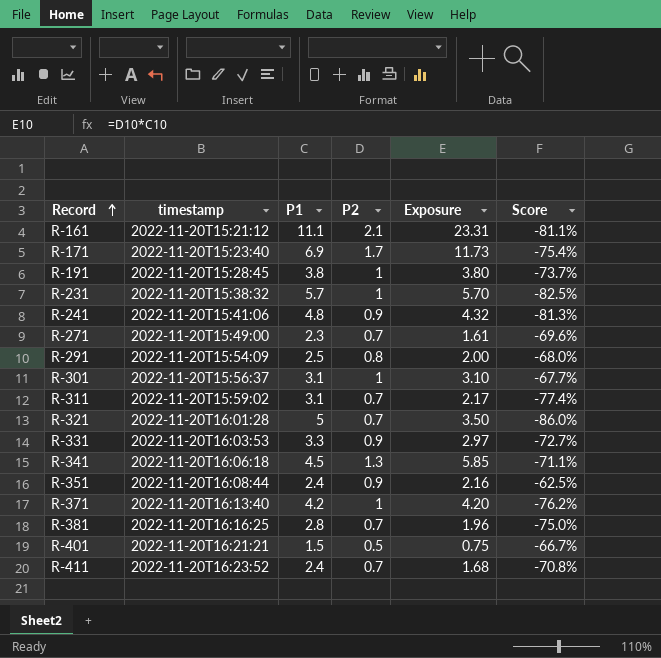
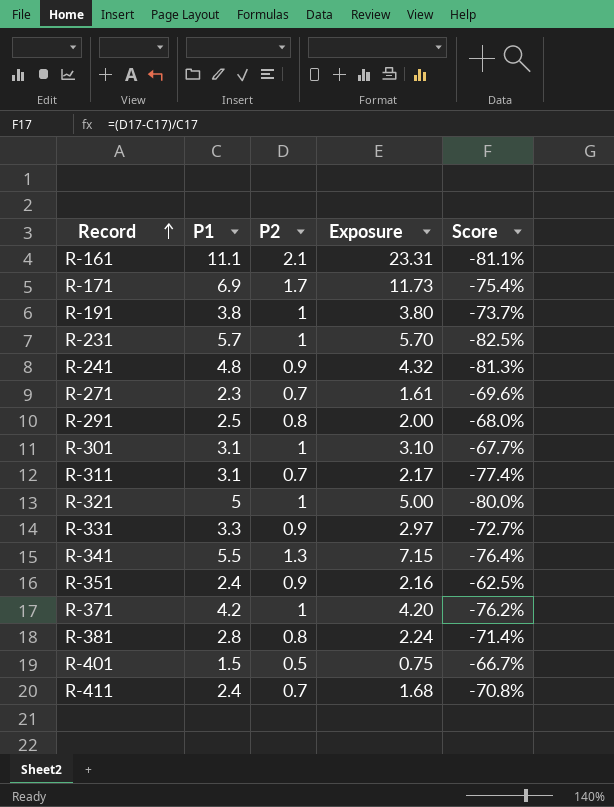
column timestamp | position: 2 -> none
R-321 | P2: 0.7 -> 1
R-321 | Exposure: 3.50 -> 5.00
R-321 | Score: -86.0% -> -80.0%
R-341 | P1: 4.5 -> 5.5
R-341 | Exposure: 5.85 -> 7.15
R-341 | Score: -71.1% -> -76.4%
R-381 | P2: 0.7 -> 0.8
R-381 | Exposure: 1.96 -> 2.24
R-381 | Score: -75.0% -> -71.4%

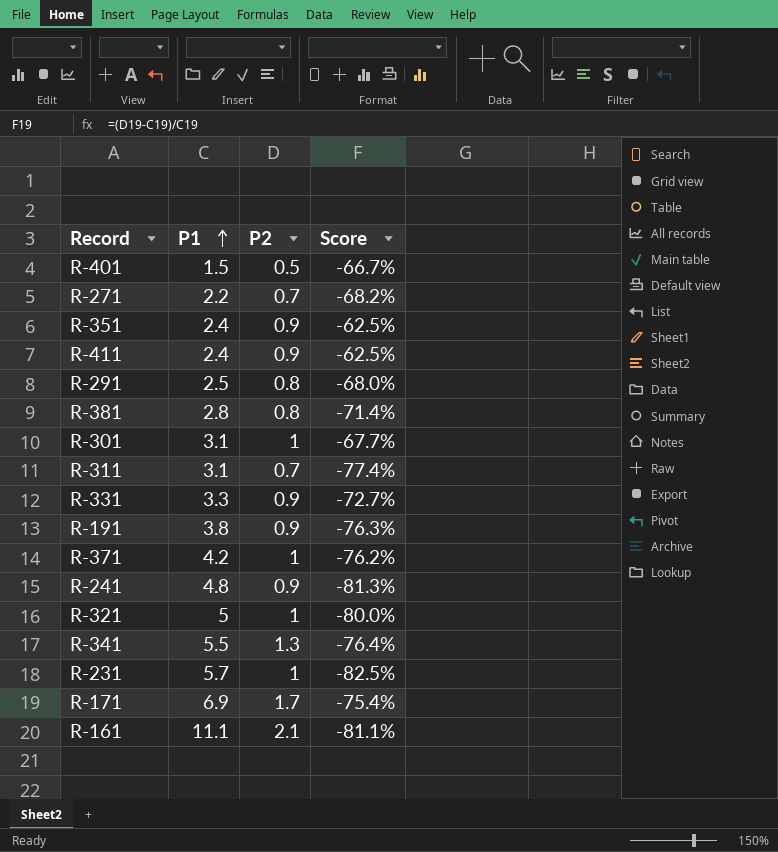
row order: Record ascending -> P1 ascending
column Exposure | formula: [P1] * [P2] -> none
R-271 | P1: 2.3 -> 2.2
R-271 | Score: -69.6% -> -68.2%
R-411 | P2: 0.7 -> 0.9
R-411 | Score: -70.8% -> -62.5%
R-191 | P2: 1 -> 0.9
R-191 | Score: -73.7% -> -76.3%

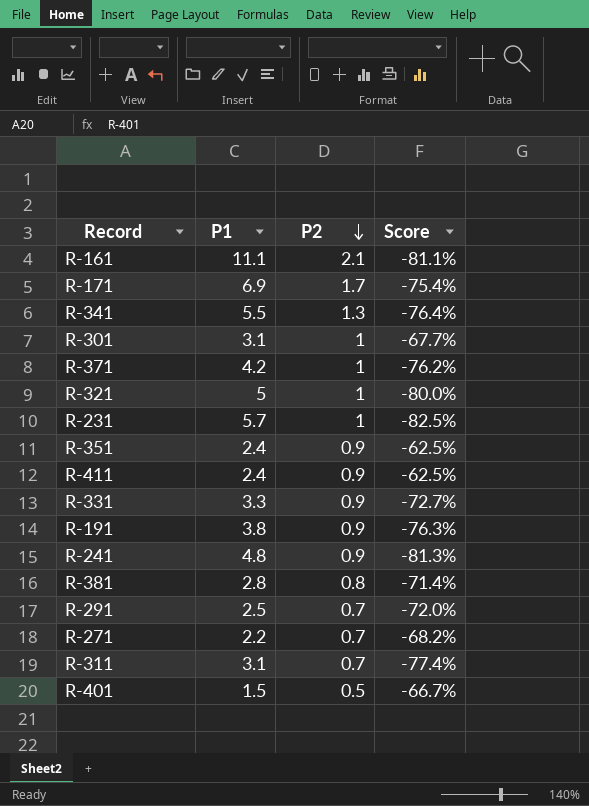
row order: P1 ascending -> P2 descending
R-291 | P2: 0.8 -> 0.7
R-291 | Score: -68.0% -> -72.0%

